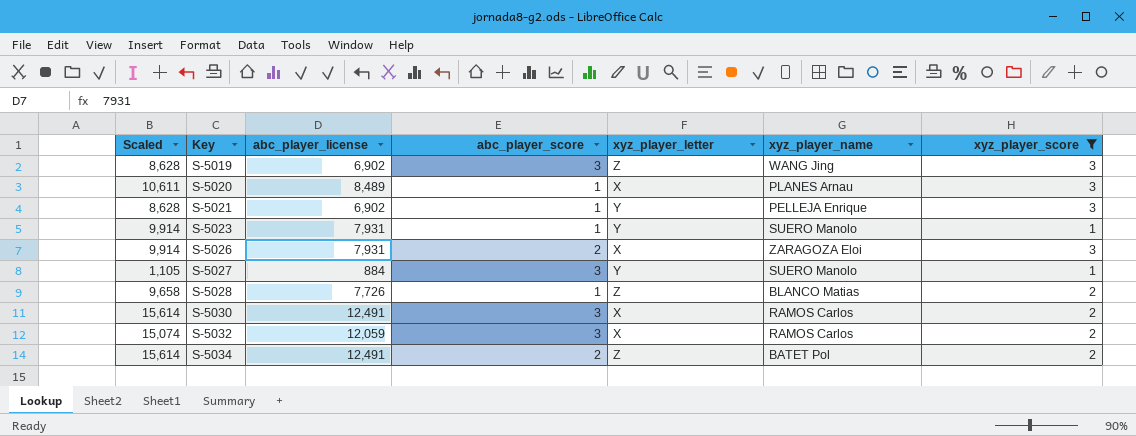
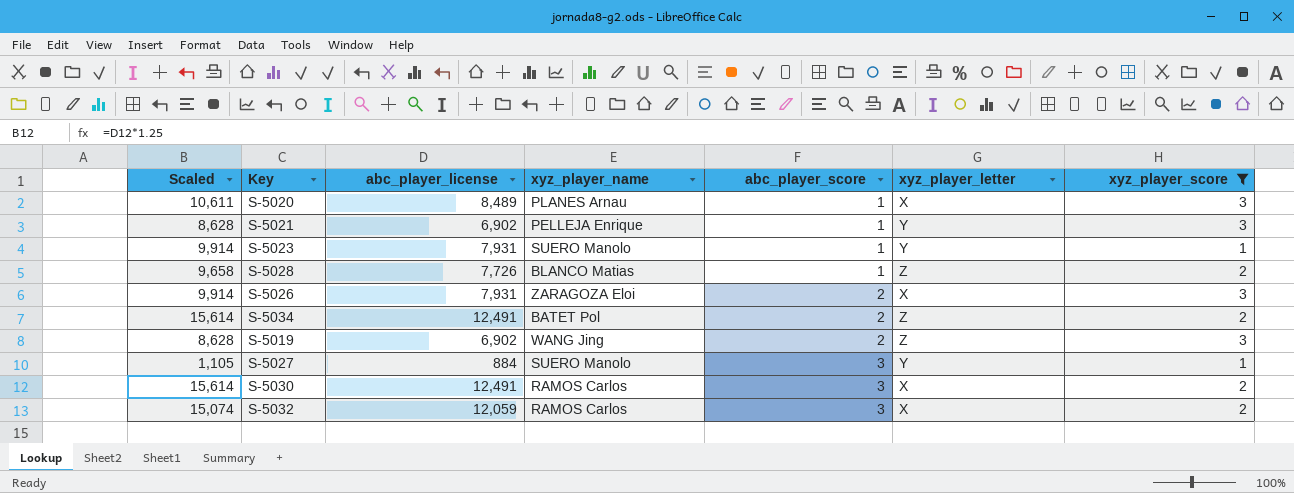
row order: Key ascending -> abc_player_score ascending
column xyz_player_name | position: 6 -> 4
S-5019 | abc_player_score: 3 -> 2

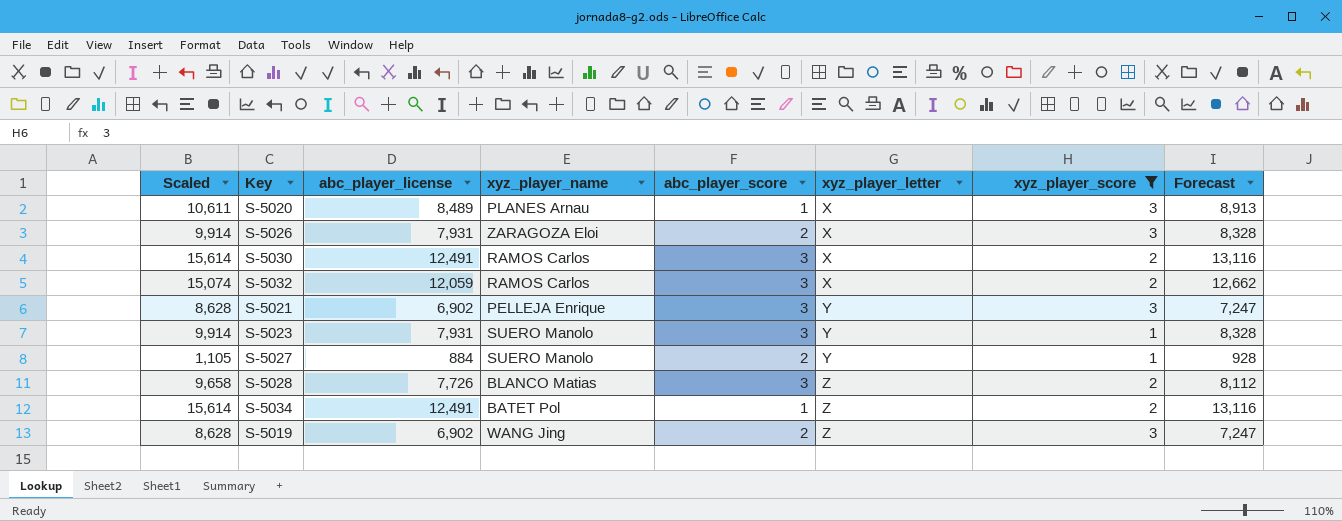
row order: abc_player_score ascending -> xyz_player_letter ascending
column Forecast | formula: none -> [abc_player_license] * 1.05
S-5021 | abc_player_score: 1 -> 3
S-5023 | abc_player_score: 1 -> 3
S-5027 | abc_player_score: 3 -> 2
S-5028 | abc_player_score: 1 -> 3
S-5034 | abc_player_score: 2 -> 1

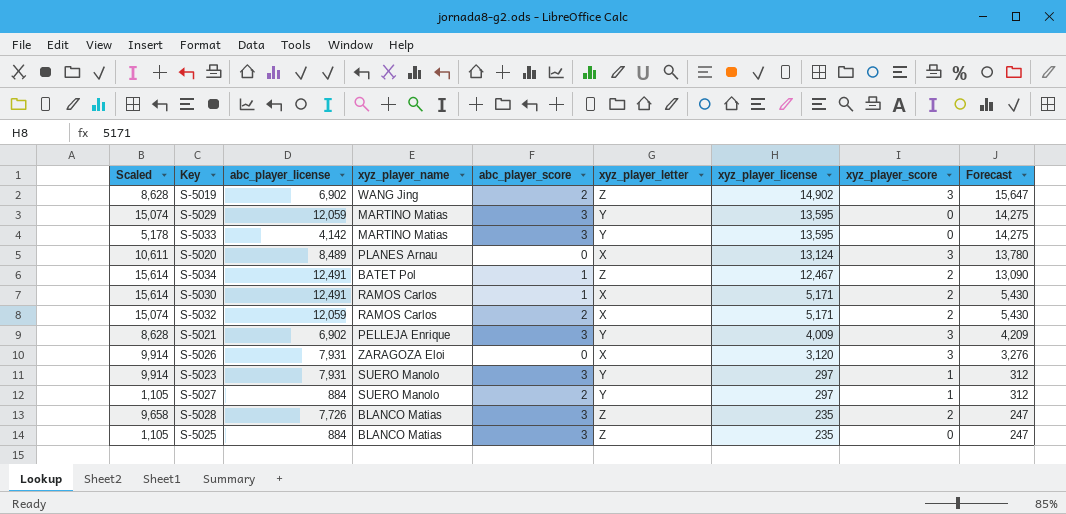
filter: xyz_player_score != 0 -> none
row order: xyz_player_letter ascending -> xyz_player_license descending
column xyz_player_license | position: none -> 7
column Forecast | formula: [abc_player_license] * 1.05 -> [xyz_player_license] * 1.05
S-5020 | abc_player_score: 1 -> 0
S-5030 | abc_player_score: 3 -> 1
S-5032 | abc_player_score: 3 -> 2
S-5026 | abc_player_score: 2 -> 0

